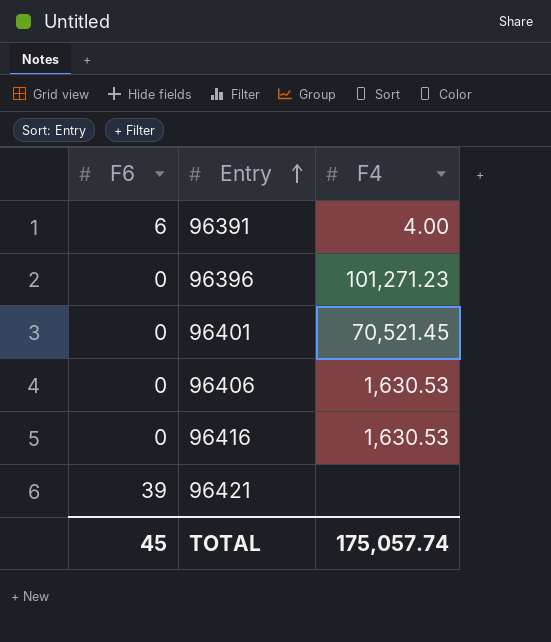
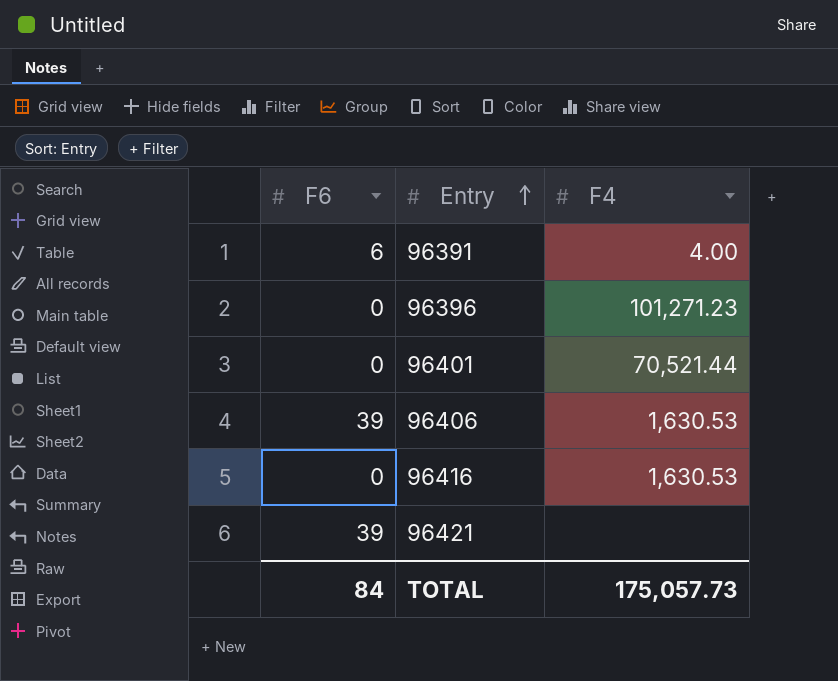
96401 | F4: 70,521.45 -> 70,521.44
96406 | F6: 0 -> 39
TOTAL | F6: 45 -> 84
TOTAL | F4: 175,057.74 -> 175,057.73

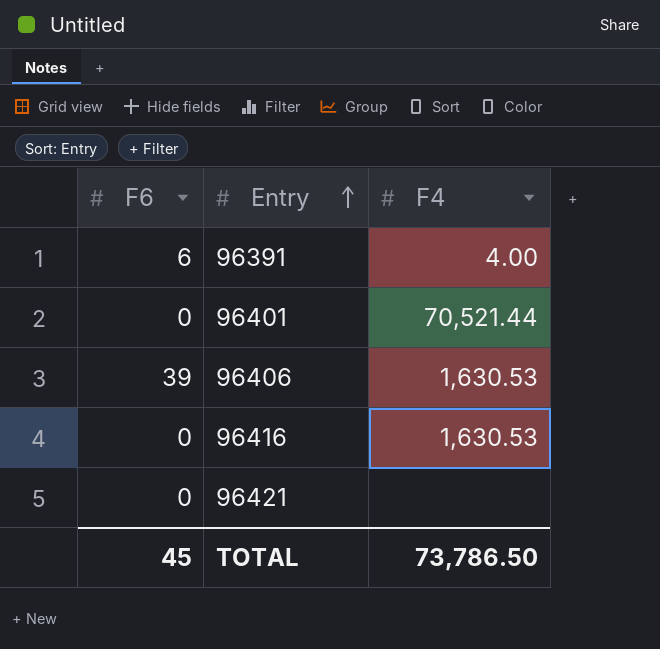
row 96396: 0 | 101,271.23 -> none
96421 | F6: 39 -> 0
TOTAL | F6: 84 -> 45
TOTAL | F4: 175,057.73 -> 73,786.50

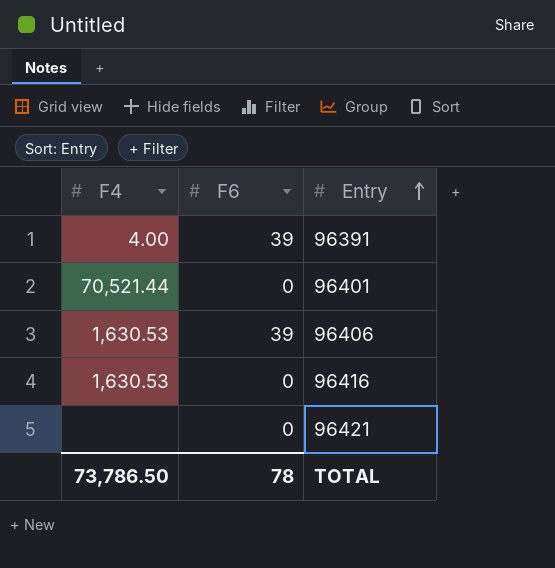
column F4 | position: 3 -> 1
96391 | F6: 6 -> 39
TOTAL | F6: 45 -> 78

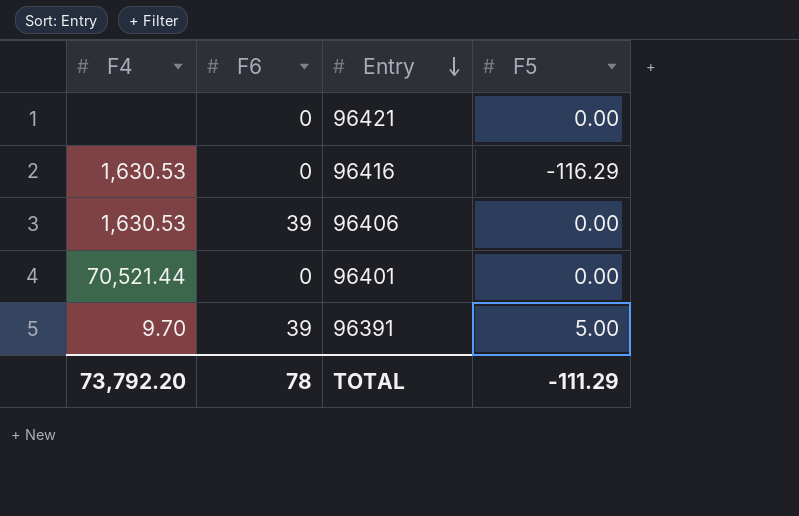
row order: Entry ascending -> Entry descending
column F5 | position: none -> 4
96391 | F4: 4.00 -> 9.70
TOTAL | F4: 73,786.50 -> 73,792.20

